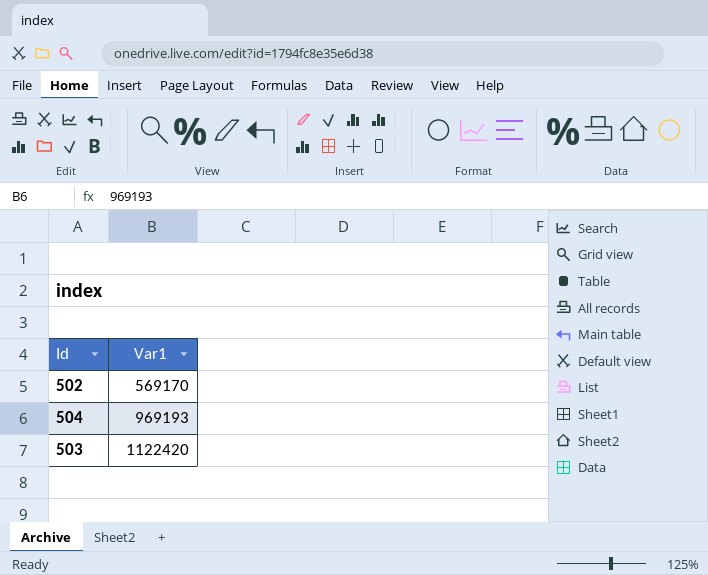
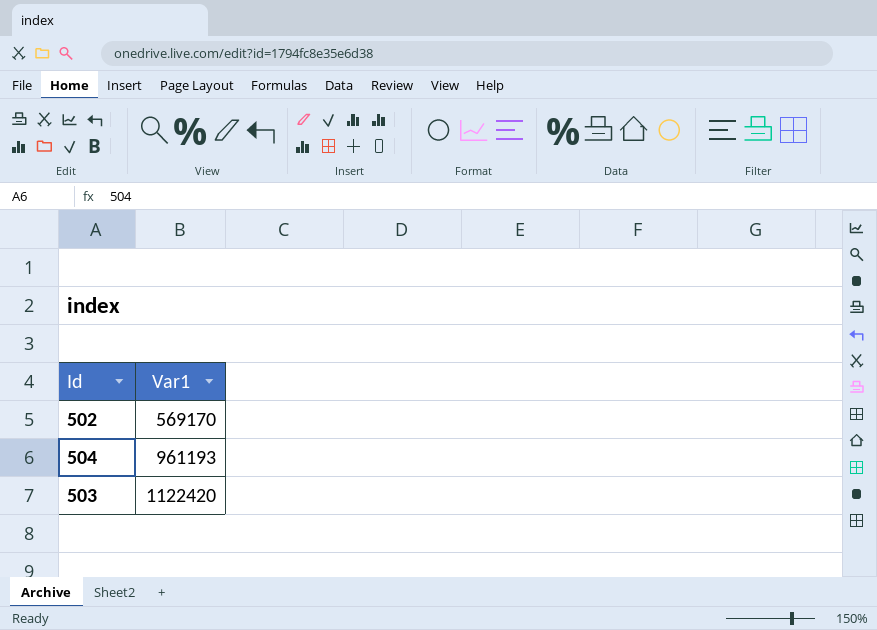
504 | Var1: 969193 -> 961193

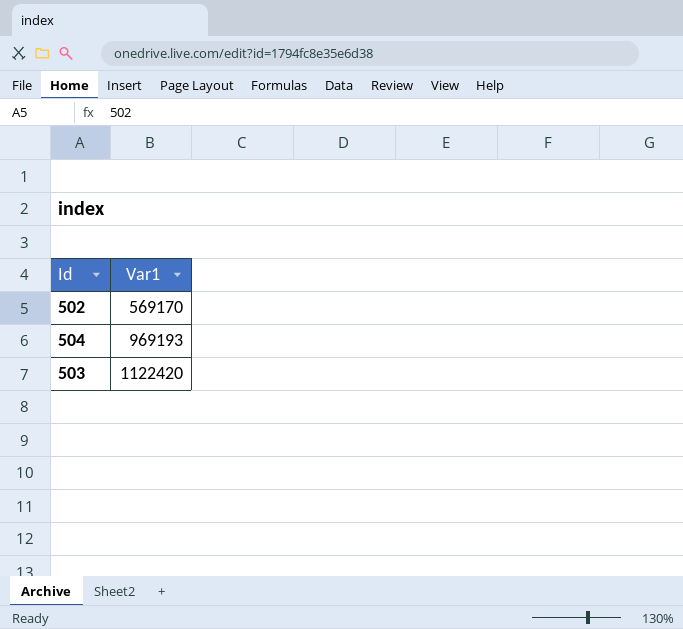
504 | Var1: 961193 -> 969193

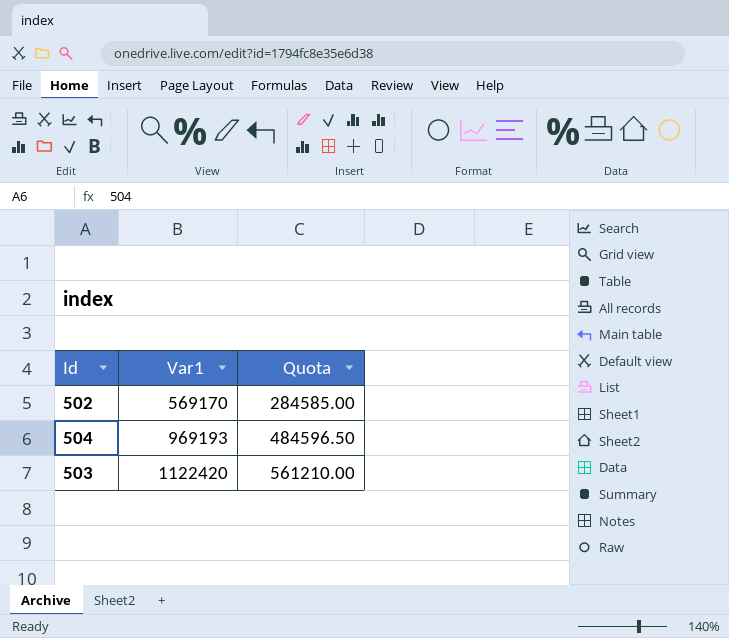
column Quota | formula: none -> [Var1] * 0.5

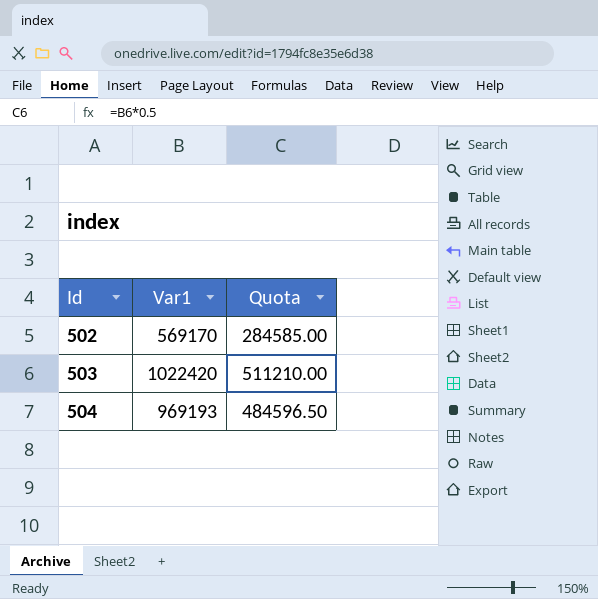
row order: Var1 ascending -> Id ascending
503 | Var1: 1122420 -> 1022420
503 | Quota: 561210.00 -> 511210.00

